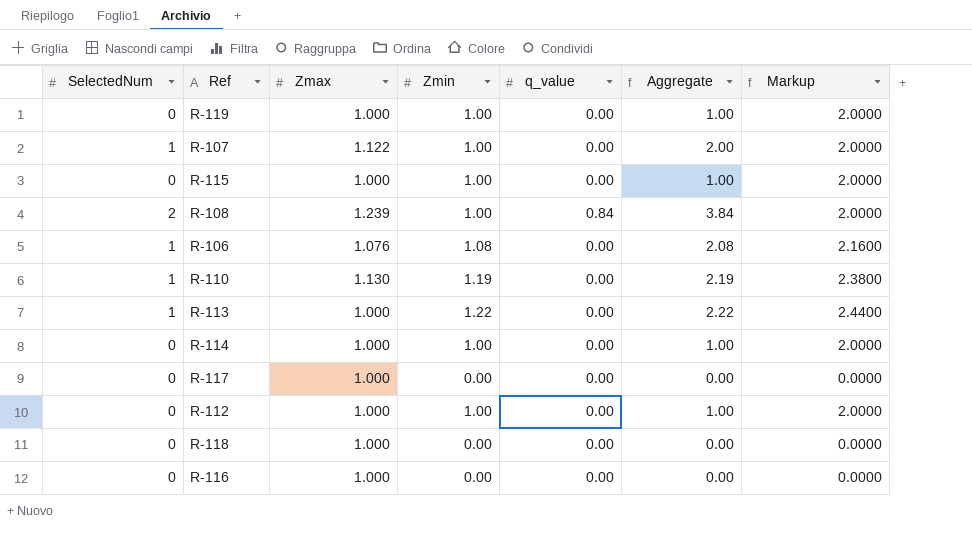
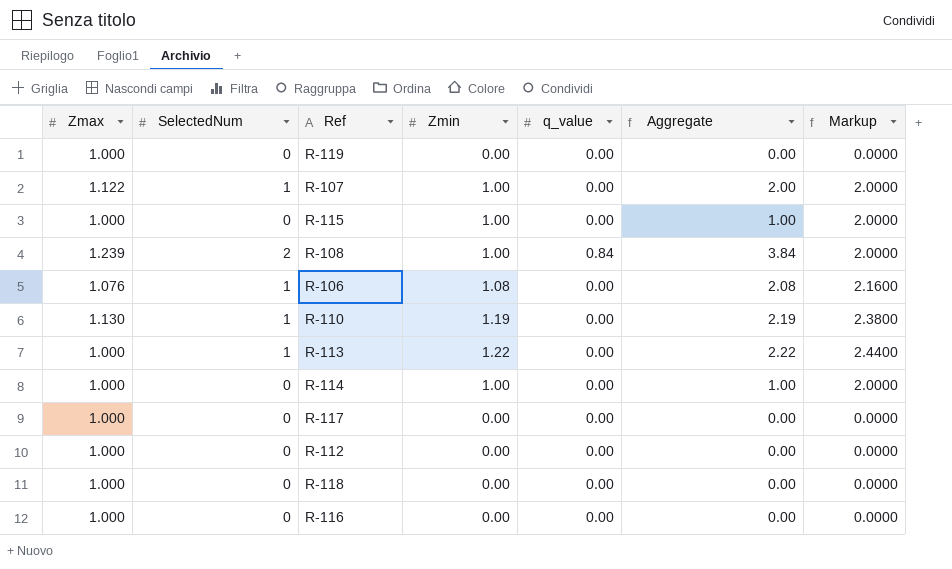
column Zmax | position: 3 -> 1
R-119 | Zmin: 1.00 -> 0.00
R-119 | Aggregate: 1.00 -> 0.00
R-119 | Markup: 2.0000 -> 0.0000
R-112 | Zmin: 1.00 -> 0.00
R-112 | Aggregate: 1.00 -> 0.00
R-112 | Markup: 2.0000 -> 0.0000

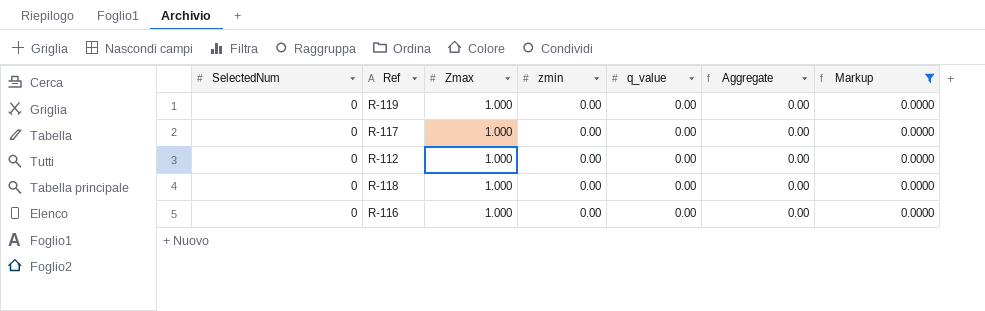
filter: none -> Markup = 0.0000
column Zmax | position: 1 -> 3
column name: Zmin -> zmin

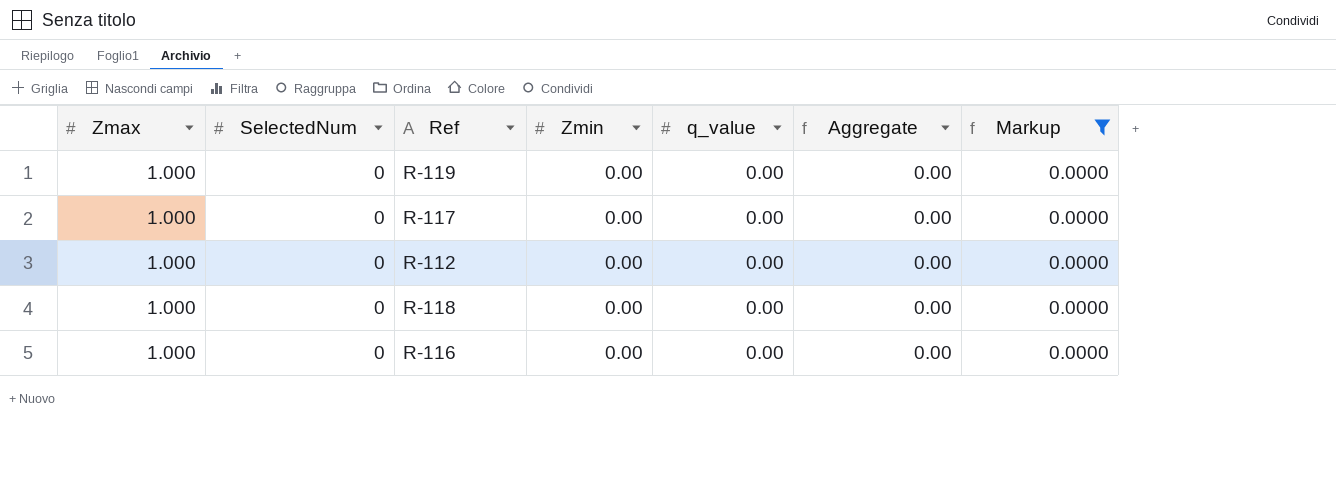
column Zmax | position: 3 -> 1
column name: zmin -> Zmin

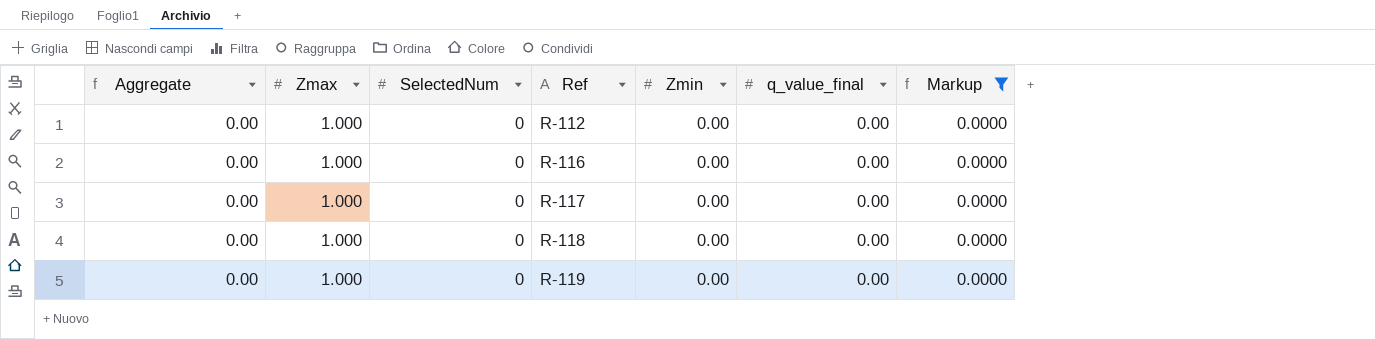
row order: none -> Ref ascending
column Aggregate | position: 6 -> 1
column name: q_value -> q_value_final

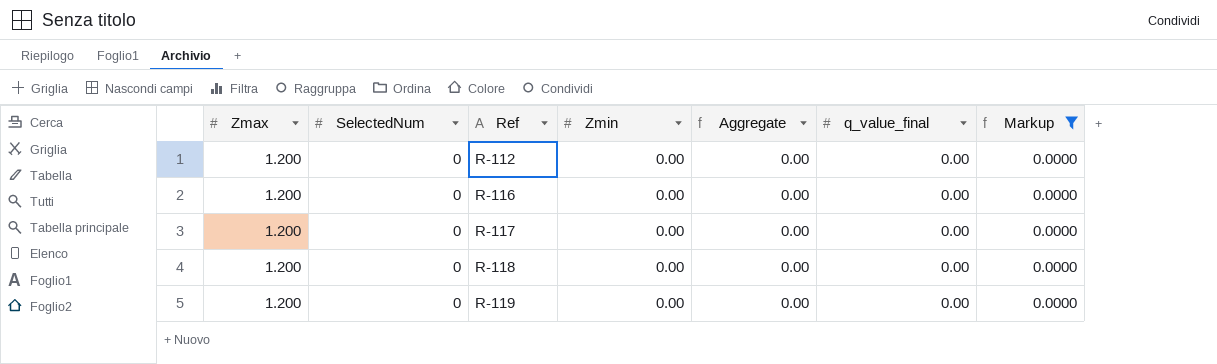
column Aggregate | position: 1 -> 5
R-112 | Zmax: 1.000 -> 1.200
R-116 | Zmax: 1.000 -> 1.200
R-117 | Zmax: 1.000 -> 1.200
R-118 | Zmax: 1.000 -> 1.200
R-119 | Zmax: 1.000 -> 1.200

